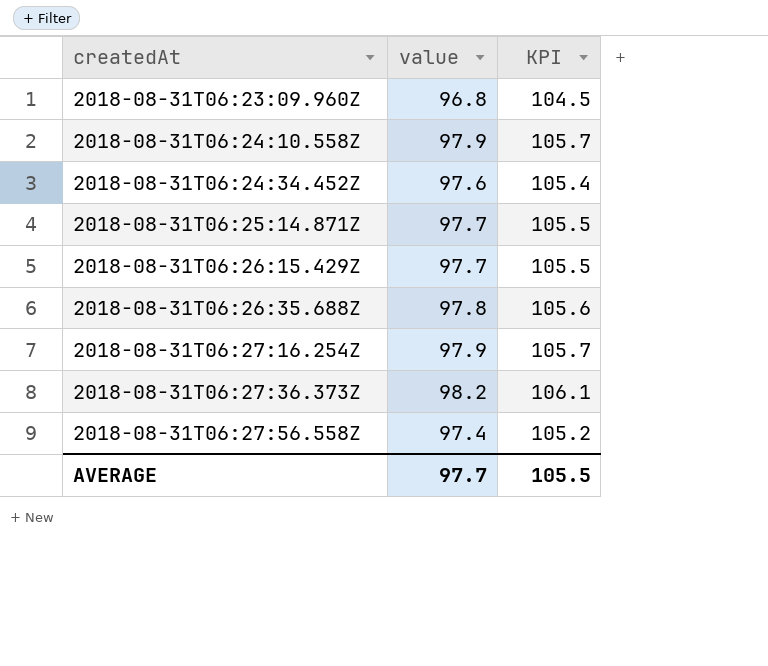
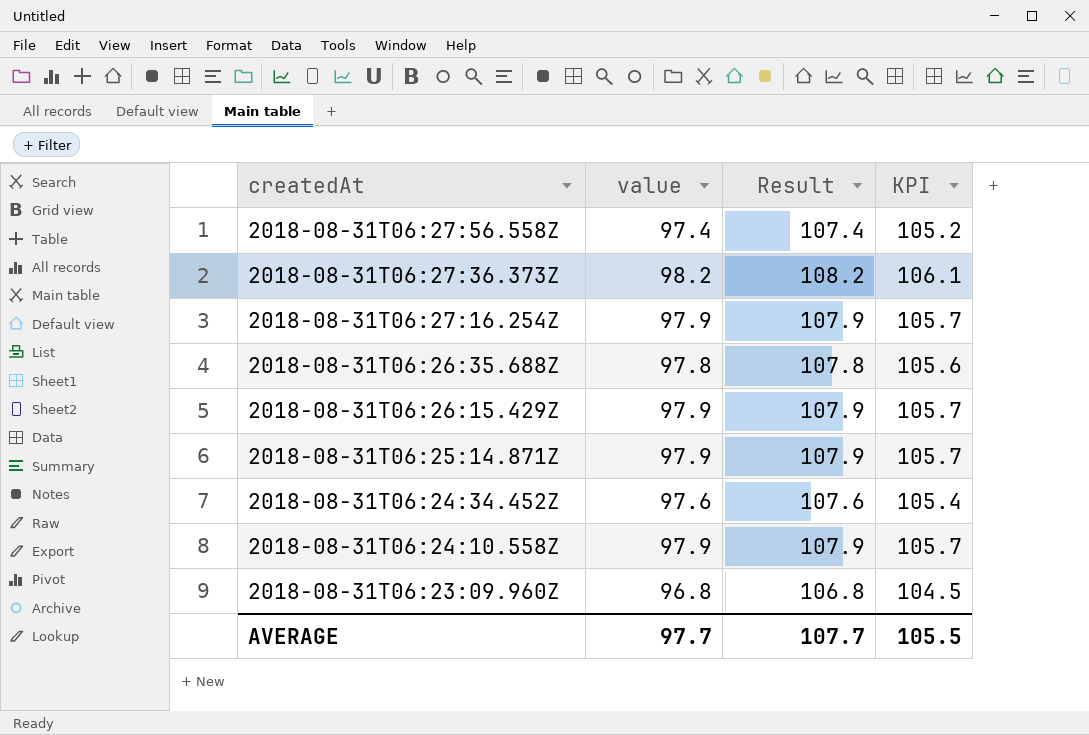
row order: createdAt ascending -> createdAt descending
column Result | formula: none -> [value] + 10
2018-08-31T06:26:15.429Z | value: 97.7 -> 97.9
2018-08-31T06:26:15.429Z | KPI: 105.5 -> 105.7
2018-08-31T06:25:14.871Z | value: 97.7 -> 97.9
2018-08-31T06:25:14.871Z | KPI: 105.5 -> 105.7

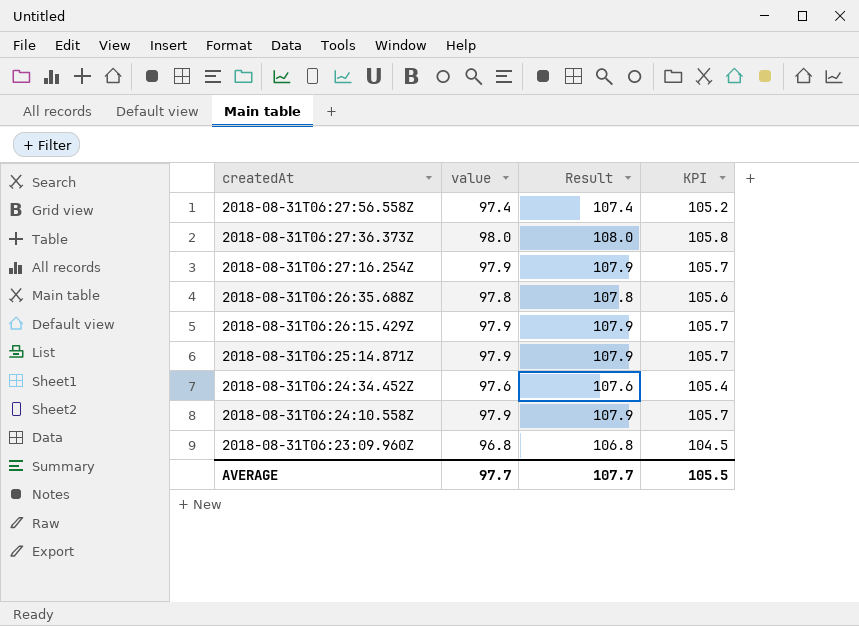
2018-08-31T06:27:36.373Z | value: 98.2 -> 98.0
2018-08-31T06:27:36.373Z | Result: 108.2 -> 108.0
2018-08-31T06:27:36.373Z | KPI: 106.1 -> 105.8

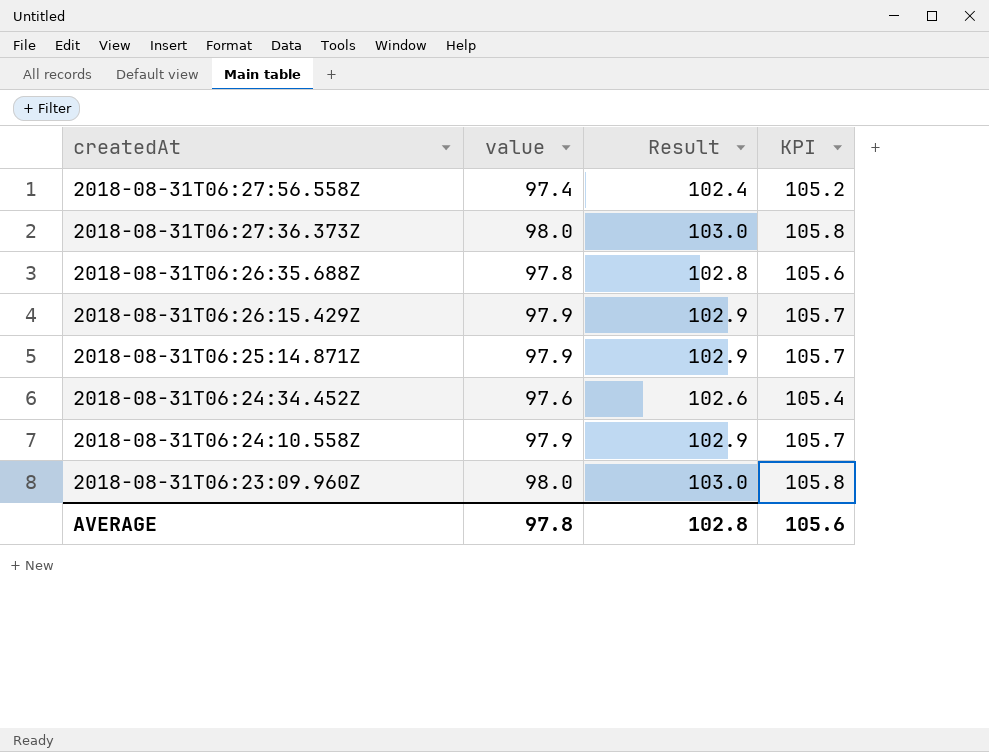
column Result | formula: [value] + 10 -> [value] + 5
row 2018-08-31T06:27:16.254Z: 97.9 | 107.9 | 105.7 -> none
2018-08-31T06:23:09.960Z | value: 96.8 -> 98.0
2018-08-31T06:23:09.960Z | KPI: 104.5 -> 105.8
AVERAGE | value: 97.7 -> 97.8
AVERAGE | Result: 107.7 -> 102.8
AVERAGE | KPI: 105.5 -> 105.6

